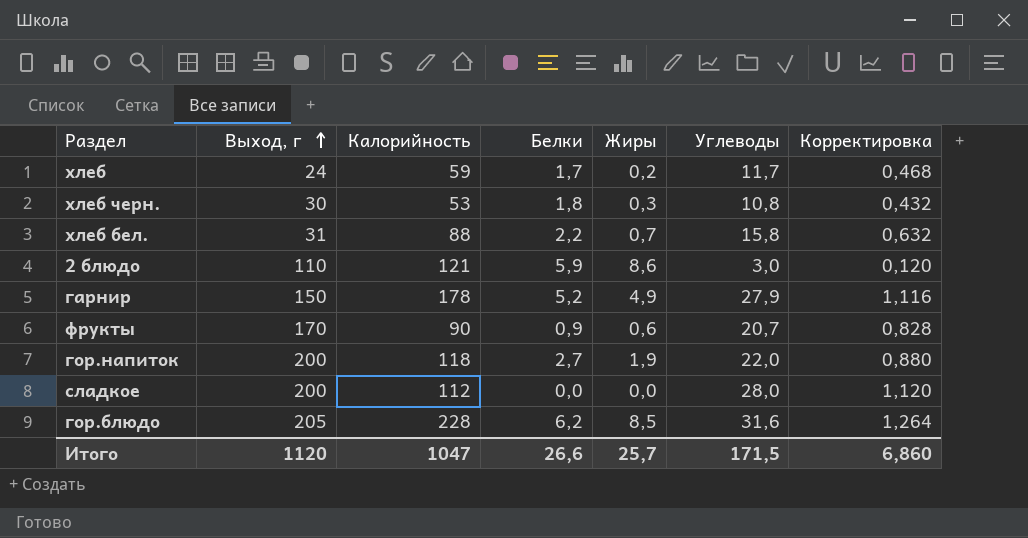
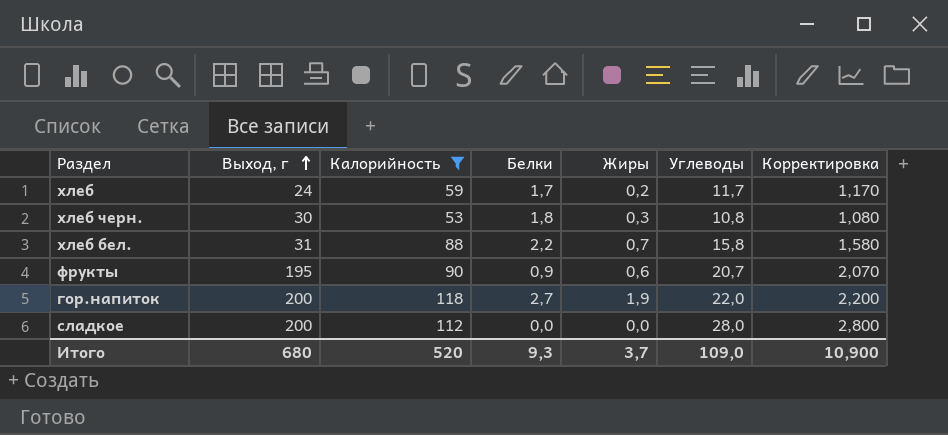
filter: none -> Калорийность <= 118
column Корректировка | formula: [Углеводы] * 0,04 -> [Углеводы] * 0,1
фрукты | Выход, г: 170 -> 195
Итого | Выход, г: 1120 -> 680
Итого | Калорийность: 1047 -> 520
Итого | Белки: 26,6 -> 9,3
Итого | Жиры: 25,7 -> 3,7
Итого | Углеводы: 171,5 -> 109,0
Итого | Корректировка: 6,860 -> 10,900

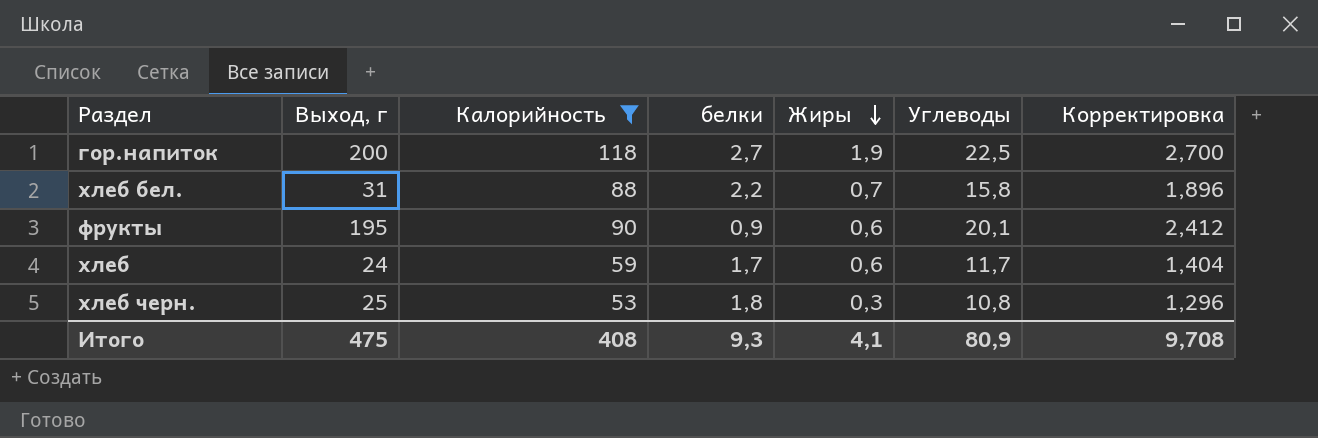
row order: Выход, г ascending -> Жиры descending
column name: Белки -> белки
column Корректировка | formula: [Углеводы] * 0,1 -> [Углеводы] * 0,12
row сладкое: 200 | 112 | 0,0 | 0,0 | 28,0 | 2,800 -> none
гор.напиток | Углеводы: 22,0 -> 22,5
фрукты | Углеводы: 20,7 -> 20,1
хлеб | Жиры: 0,2 -> 0,6
хлеб черн. | Выход, г: 30 -> 25
Итого | Выход, г: 680 -> 475
Итого | Калорийность: 520 -> 408
Итого | Жиры: 3,7 -> 4,1
Итого | Углеводы: 109,0 -> 80,9
Итого | Корректировка: 10,900 -> 9,708

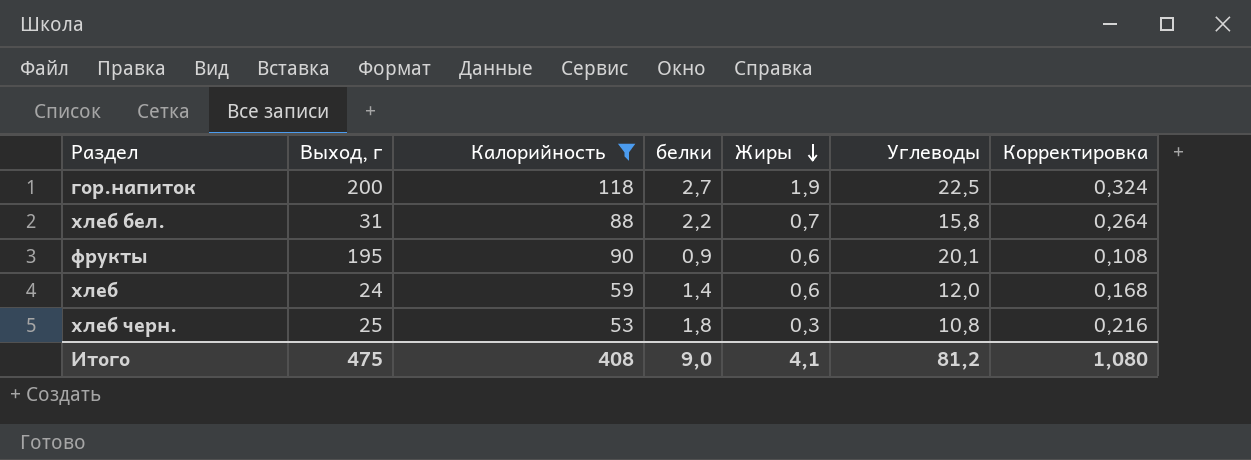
column Корректировка | formula: [Углеводы] * 0,12 -> [белки] * 0,12
хлеб | белки: 1,7 -> 1,4
хлеб | Углеводы: 11,7 -> 12,0
Итого | белки: 9,3 -> 9,0
Итого | Углеводы: 80,9 -> 81,2
Итого | Корректировка: 9,708 -> 1,080

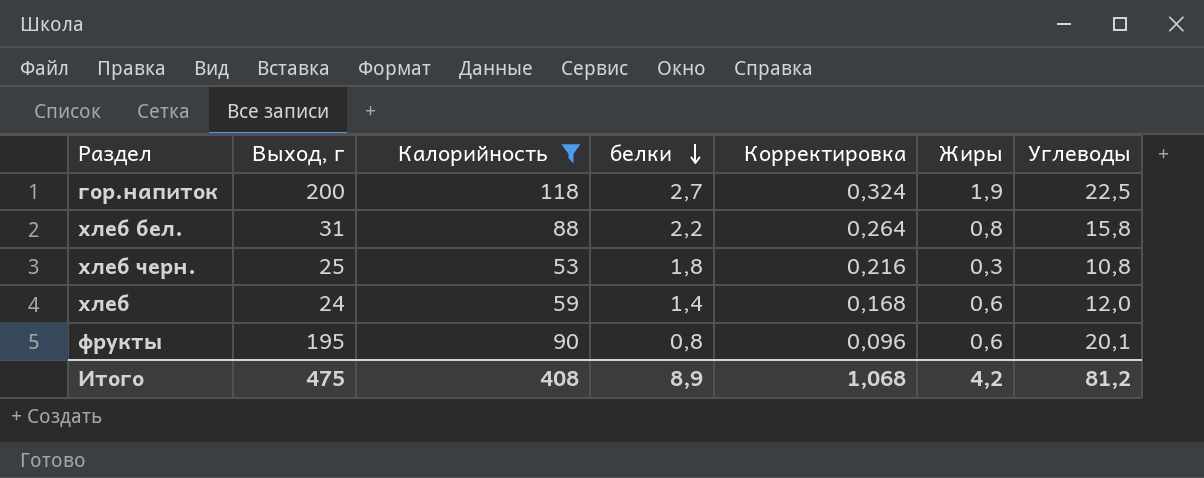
row order: Жиры descending -> белки descending
column Корректировка | position: 7 -> 5
хлеб бел. | Жиры: 0,7 -> 0,8
фрукты | белки: 0,9 -> 0,8
фрукты | Корректировка: 0,108 -> 0,096
Итого | белки: 9,0 -> 8,9
Итого | Корректировка: 1,080 -> 1,068
Итого | Жиры: 4,1 -> 4,2

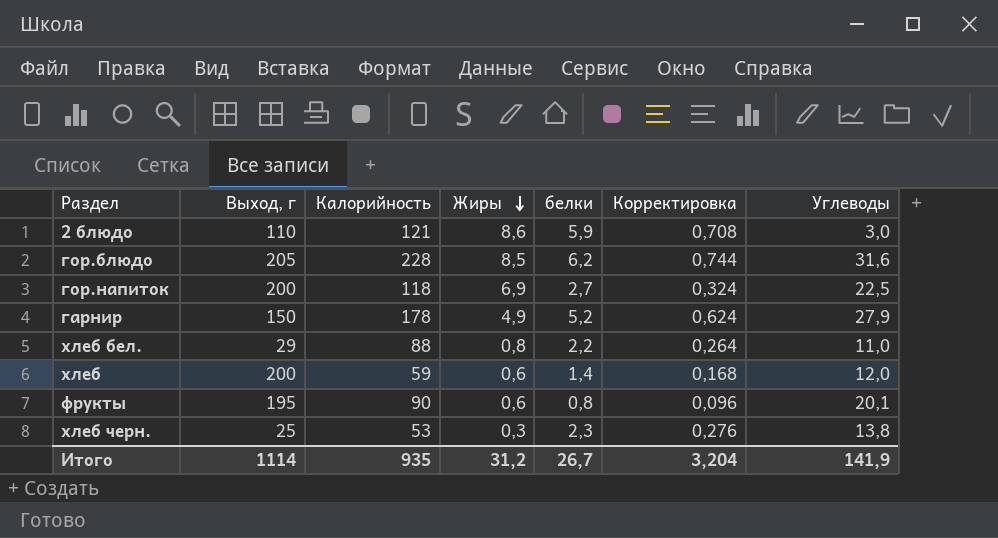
filter: Калорийность <= 118 -> none
row order: белки descending -> Жиры descending
column Жиры | position: 6 -> 4
гор.напиток | Жиры: 1,9 -> 6,9
хлеб бел. | Выход, г: 31 -> 29
хлеб бел. | Углеводы: 15,8 -> 11,0
хлеб | Выход, г: 24 -> 200
хлеб черн. | белки: 1,8 -> 2,3
хлеб черн. | Корректировка: 0,216 -> 0,276
хлеб черн. | Углеводы: 10,8 -> 13,8
Итого | Выход, г: 475 -> 1114
Итого | Калорийность: 408 -> 935
Итого | Жиры: 4,2 -> 31,2
Итого | белки: 8,9 -> 26,7
Итого | Корректировка: 1,068 -> 3,204
Итого | Углеводы: 81,2 -> 141,9

